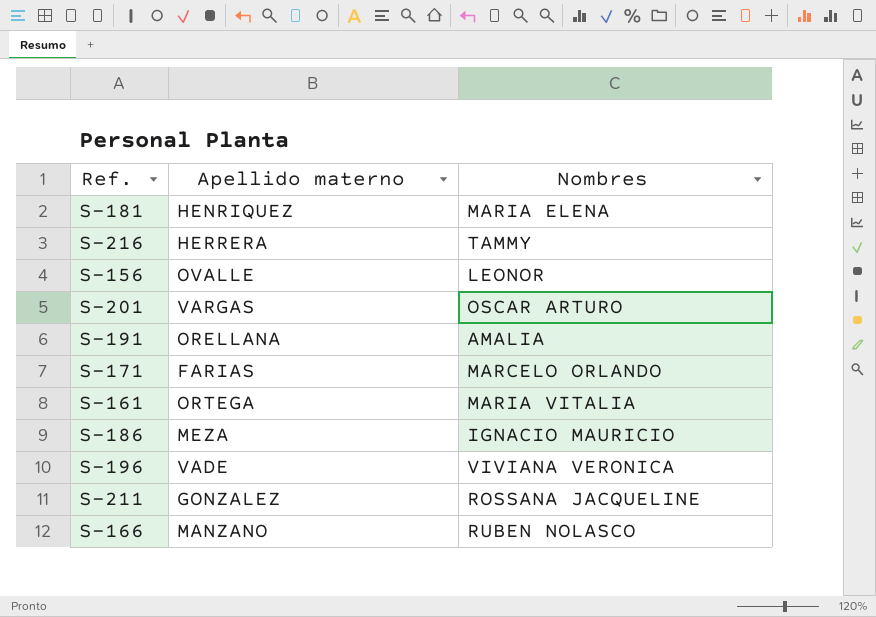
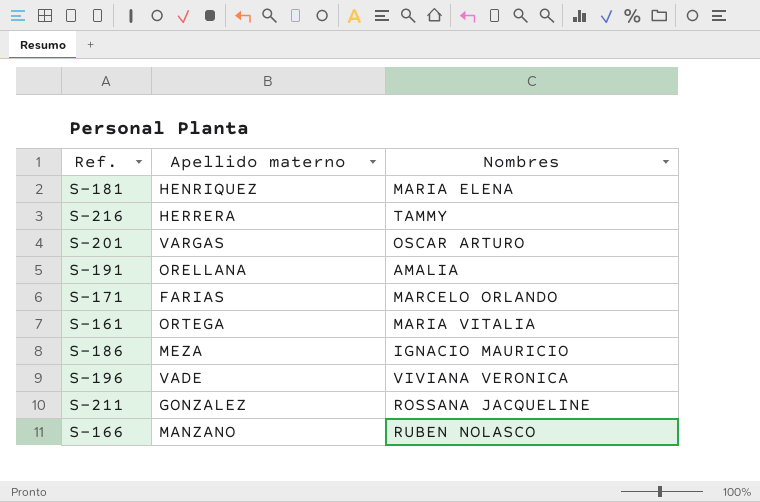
row S-156: OVALLE | LEONOR -> none

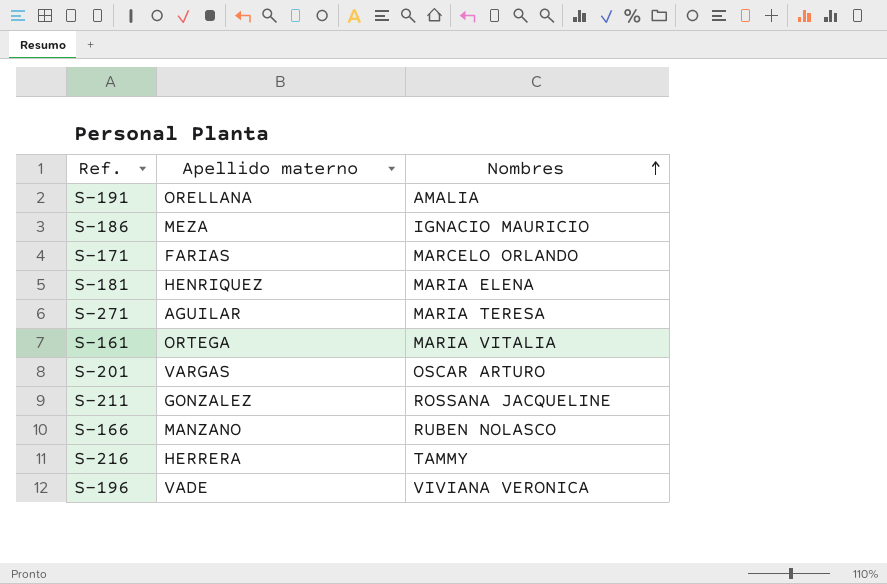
row order: none -> Nombres ascending
row S-271: none -> AGUILAR | MARIA TERESA

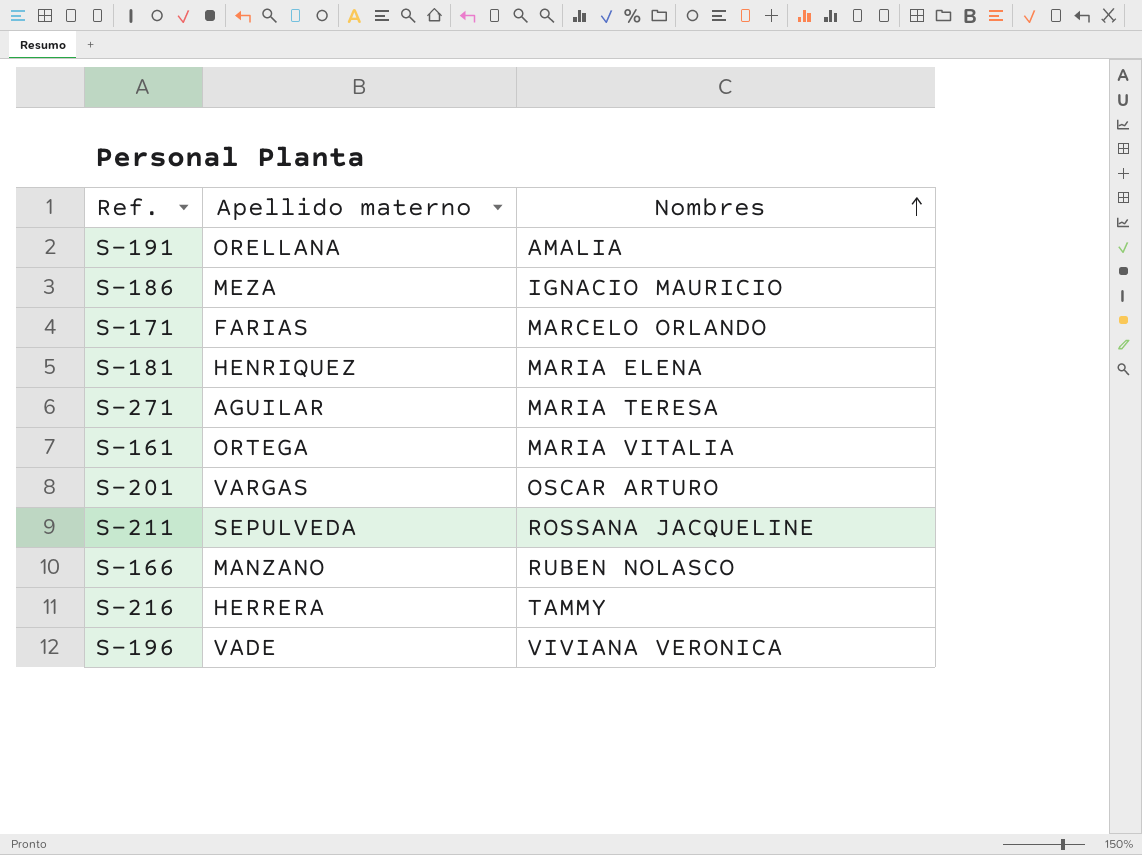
S-211 | Apellido materno: GONZALEZ -> SEPULVEDA

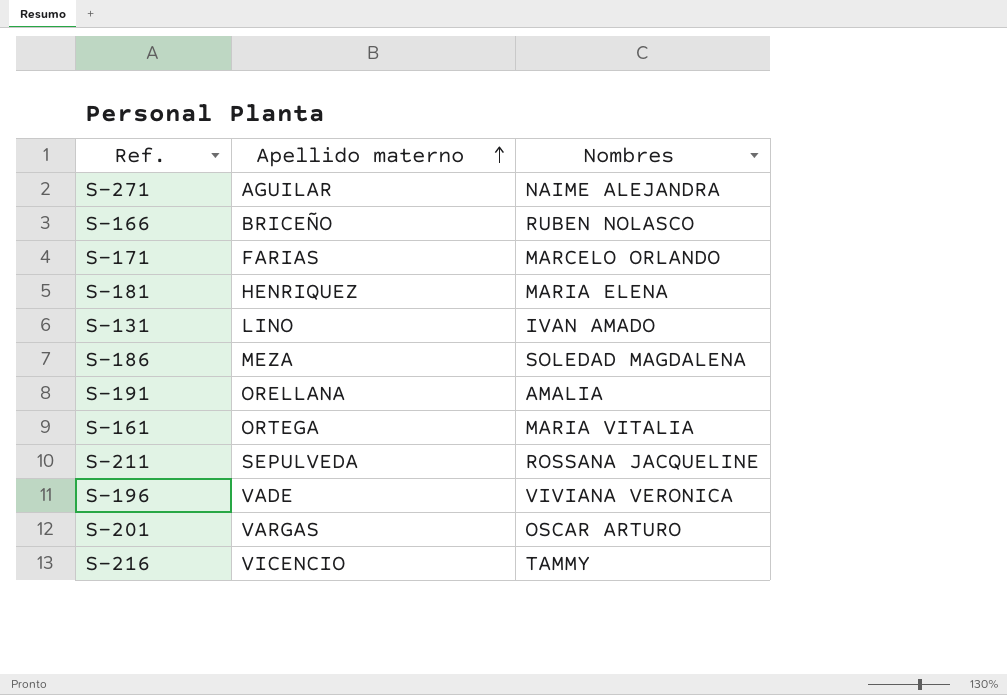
row order: Nombres ascending -> Apellido materno ascending
S-271 | Nombres: MARIA TERESA -> NAIME ALEJANDRA
S-166 | Apellido materno: MANZANO -> BRICEÑO
row S-131: none -> LINO | IVAN AMADO
S-186 | Nombres: IGNACIO MAURICIO -> SOLEDAD MAGDALENA
S-216 | Apellido materno: HERRERA -> VICENCIO

